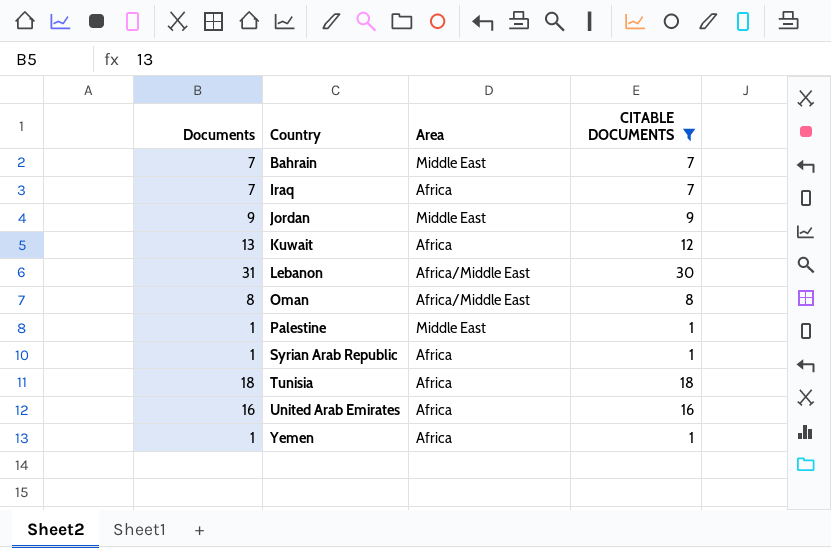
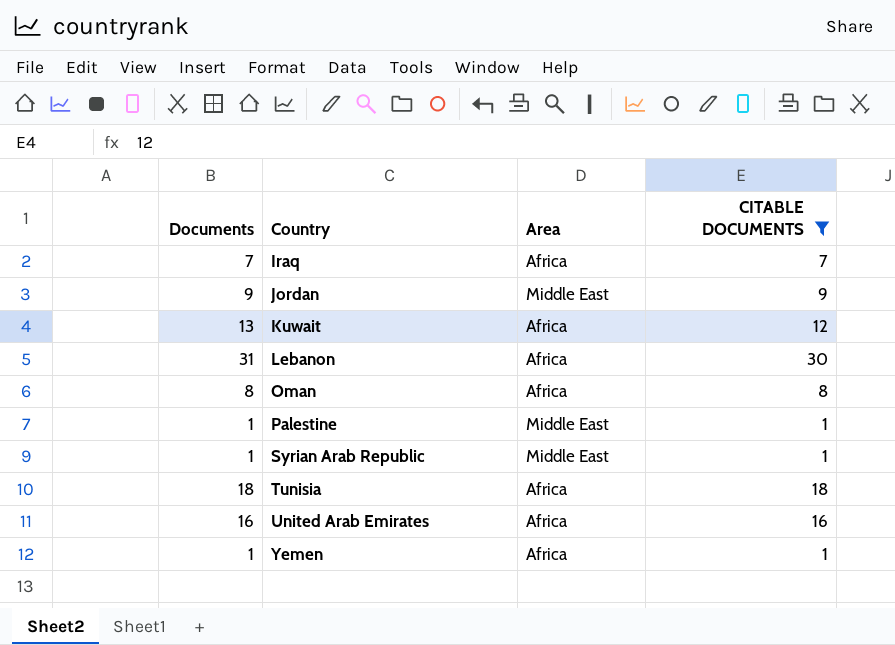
row Bahrain: 7 | Middle East | 7 -> none
Lebanon | Area: Africa/Middle East -> Africa
Oman | Area: Africa/Middle East -> Africa
Syrian Arab Republic | Area: Africa -> Middle East

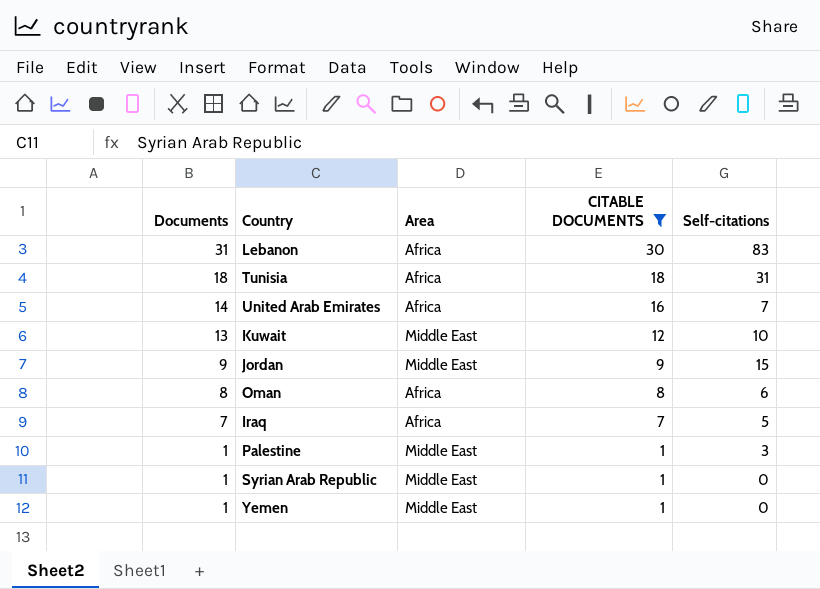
row order: Country ascending -> Documents descending
column Self-citations | position: none -> 5
United Arab Emirates | Documents: 16 -> 14
Kuwait | Area: Africa -> Middle East
Yemen | Area: Africa -> Middle East

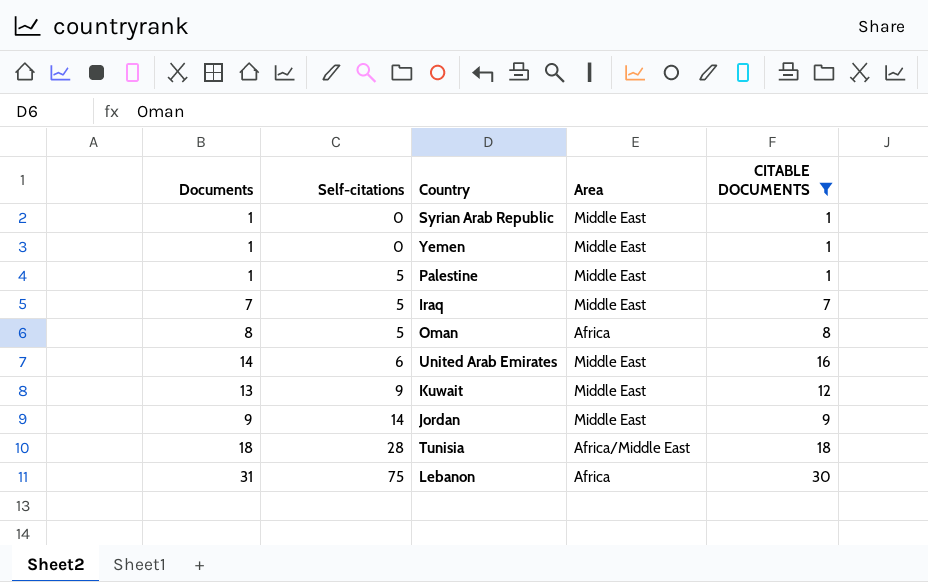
row order: Documents descending -> Self-citations ascending
column Self-citations | position: 5 -> 2
Palestine | Self-citations: 3 -> 5
Iraq | Area: Africa -> Middle East
Oman | Self-citations: 6 -> 5
United Arab Emirates | Self-citations: 7 -> 6
United Arab Emirates | Area: Africa -> Middle East
Kuwait | Self-citations: 10 -> 9
Jordan | Self-citations: 15 -> 14
Tunisia | Self-citations: 31 -> 28
Tunisia | Area: Africa -> Africa/Middle East
Lebanon | Self-citations: 83 -> 75

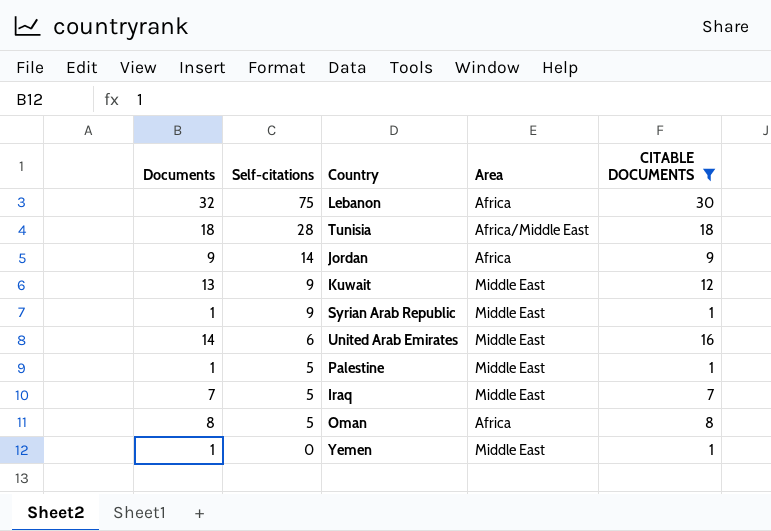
row order: Self-citations ascending -> Self-citations descending
Lebanon | Documents: 31 -> 32
Jordan | Area: Middle East -> Africa
Syrian Arab Republic | Self-citations: 0 -> 9

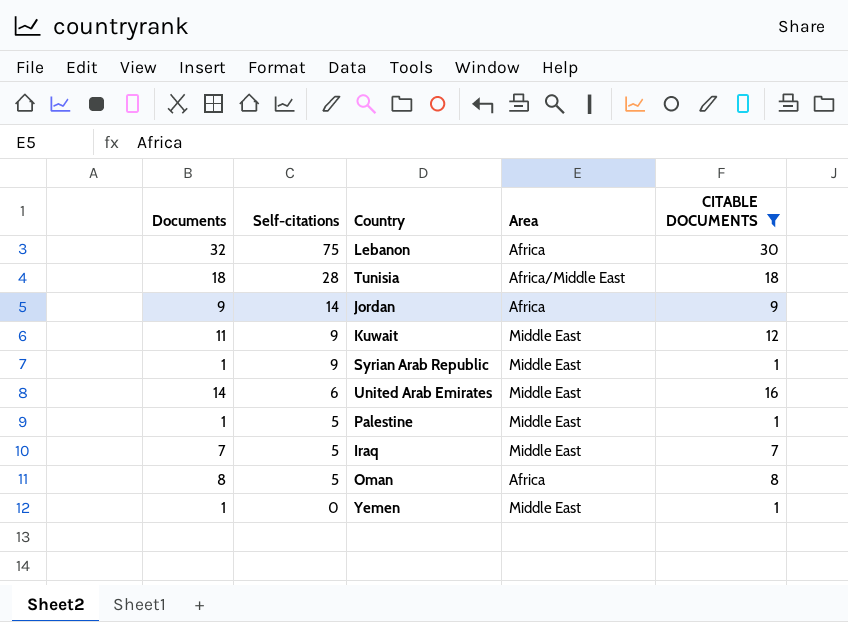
Kuwait | Documents: 13 -> 11

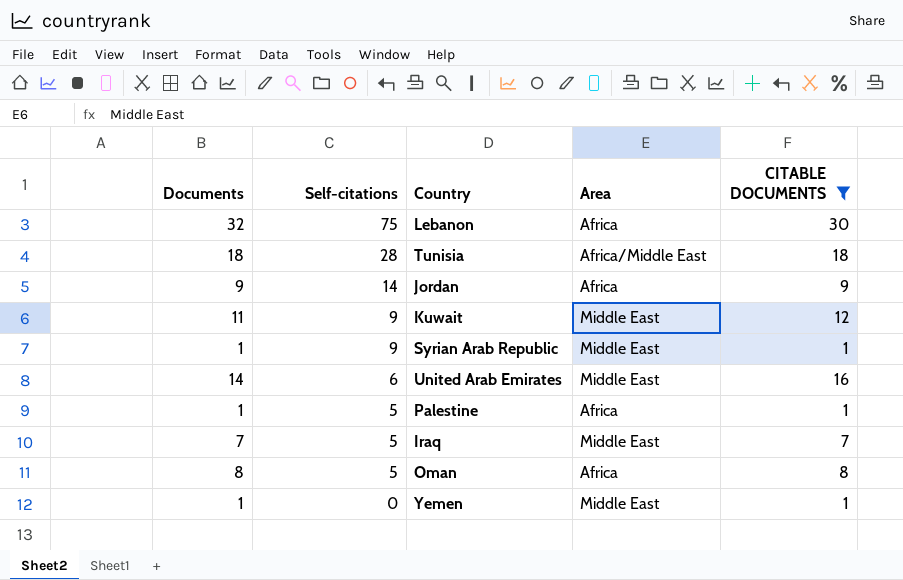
Palestine | Area: Middle East -> Africa

